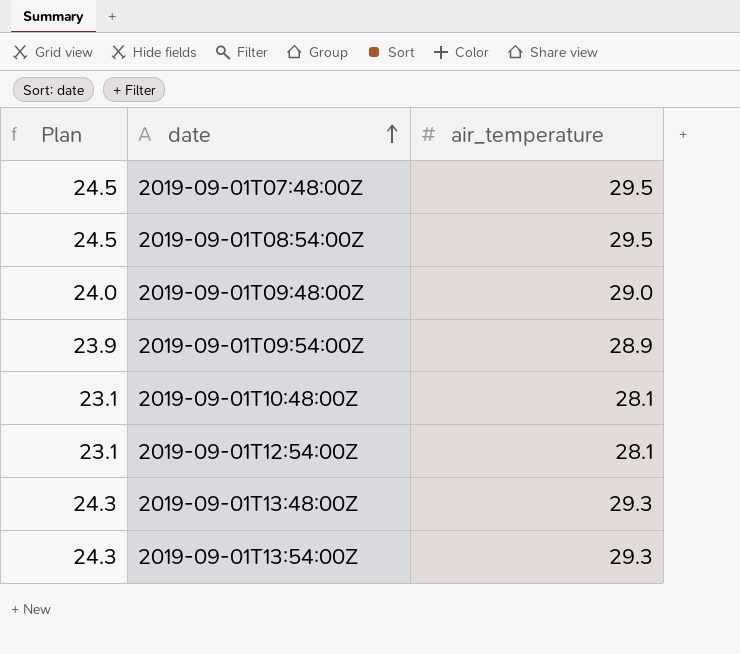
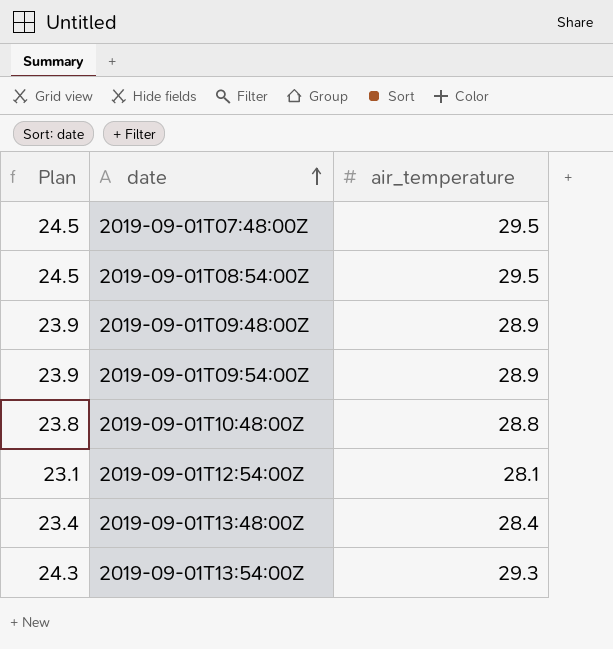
2019-09-01T09:48:00Z | Plan: 24.0 -> 23.9
2019-09-01T09:48:00Z | air_temperature: 29.0 -> 28.9
2019-09-01T10:48:00Z | Plan: 23.1 -> 23.8
2019-09-01T10:48:00Z | air_temperature: 28.1 -> 28.8
2019-09-01T13:48:00Z | Plan: 24.3 -> 23.4
2019-09-01T13:48:00Z | air_temperature: 29.3 -> 28.4

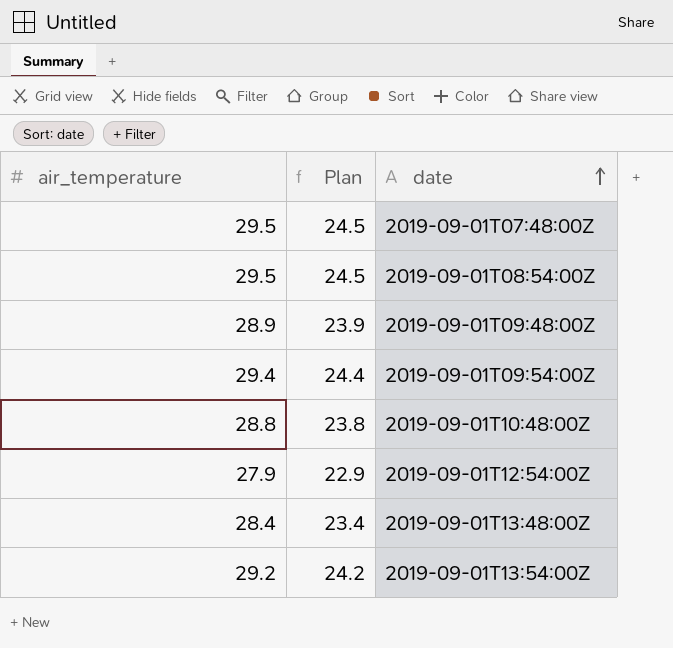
column air_temperature | position: 3 -> 1
2019-09-01T09:54:00Z | air_temperature: 28.9 -> 29.4
2019-09-01T09:54:00Z | Plan: 23.9 -> 24.4
2019-09-01T12:54:00Z | air_temperature: 28.1 -> 27.9
2019-09-01T12:54:00Z | Plan: 23.1 -> 22.9
2019-09-01T13:54:00Z | air_temperature: 29.3 -> 29.2
2019-09-01T13:54:00Z | Plan: 24.3 -> 24.2

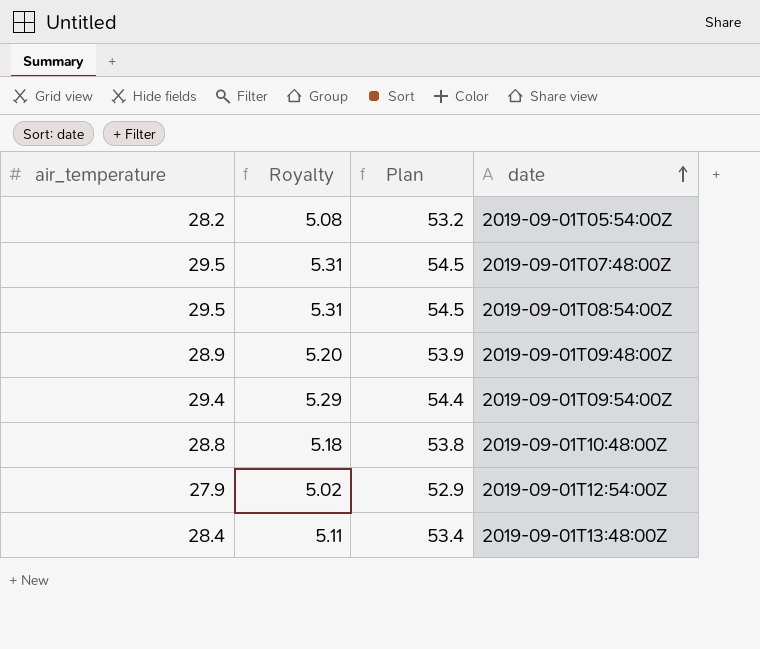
column Royalty | formula: none -> [air_temperature] * 0.18
column Plan | formula: [air_temperature] - 5 -> [air_temperature] + 25
row 2019-09-01T13:54:00Z: 29.2 | 24.2 -> none
row 2019-09-01T05:54:00Z: none -> 28.2 | 5.08 | 53.2

